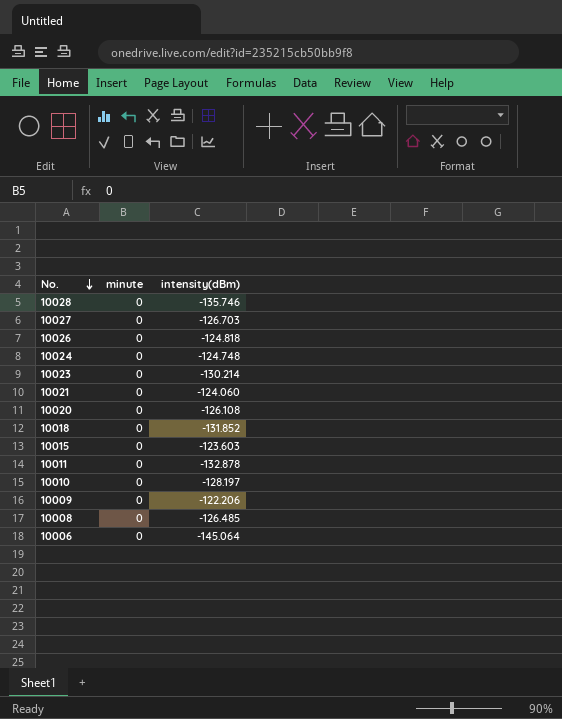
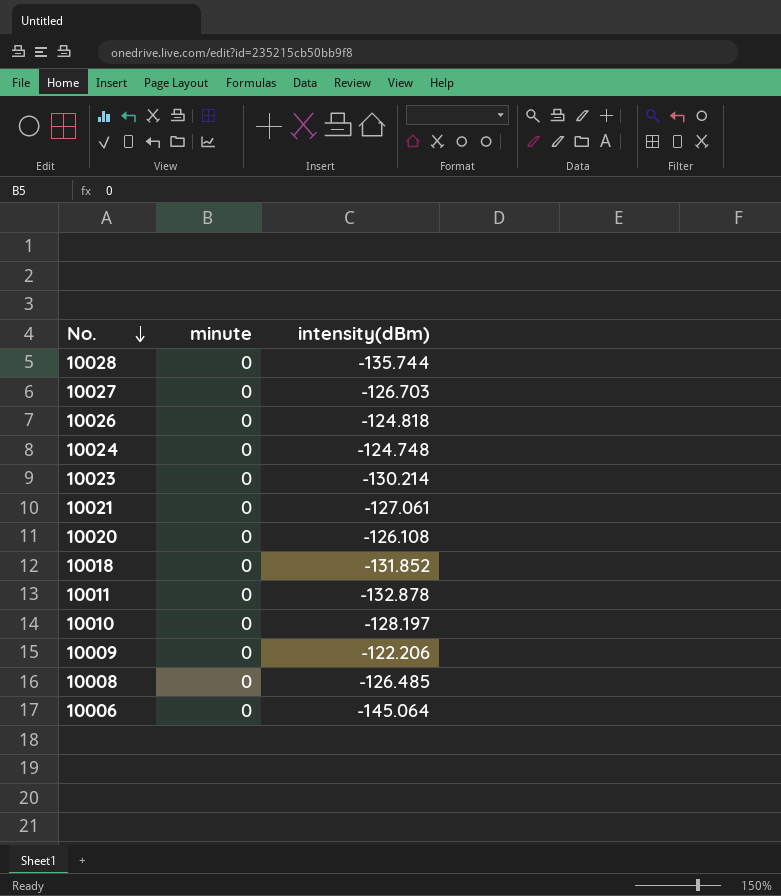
row 10015: 0 | -123.603 -> none
10028 | intensity(dBm): -135.746 -> -135.744
10021 | intensity(dBm): -124.060 -> -127.061

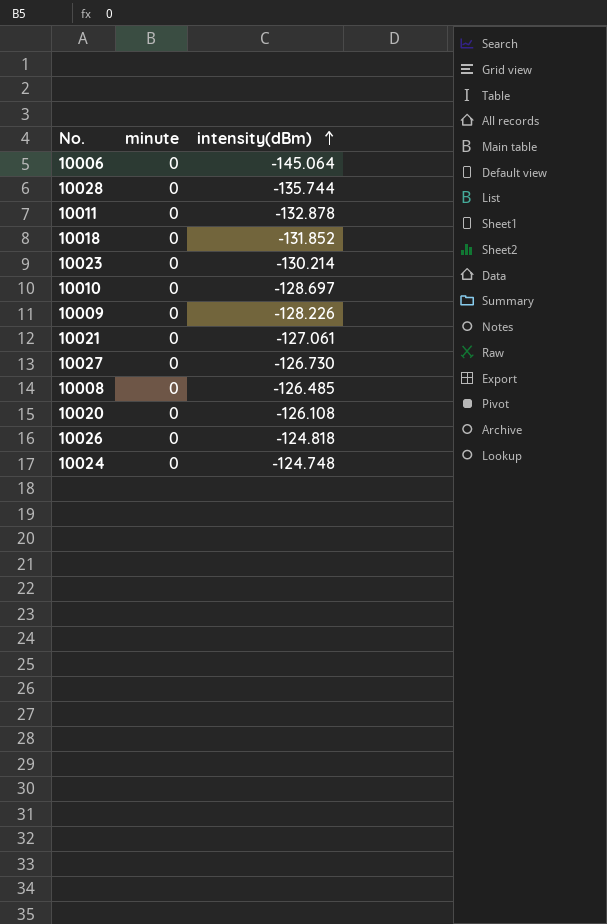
row order: No. descending -> intensity(dBm) ascending
10010 | intensity(dBm): -128.197 -> -128.697
10009 | intensity(dBm): -122.206 -> -128.226
10027 | intensity(dBm): -126.703 -> -126.730

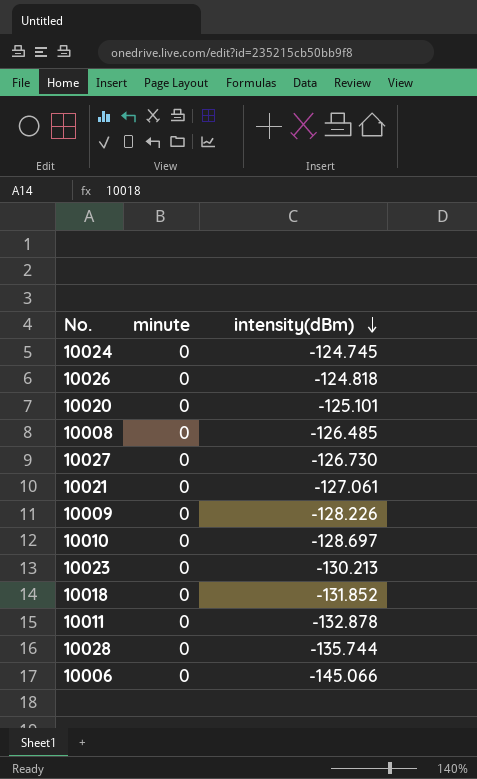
row order: intensity(dBm) ascending -> intensity(dBm) descending
10024 | intensity(dBm): -124.748 -> -124.745
10020 | intensity(dBm): -126.108 -> -125.101
10023 | intensity(dBm): -130.214 -> -130.213
10006 | intensity(dBm): -145.064 -> -145.066

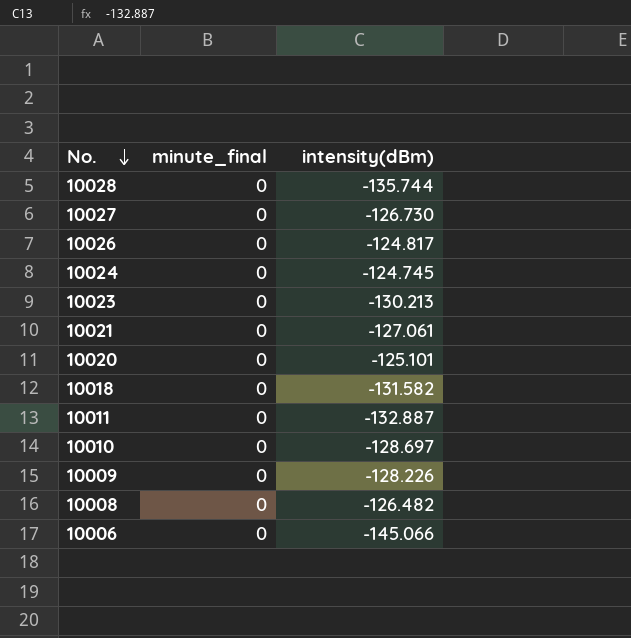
row order: intensity(dBm) descending -> No. descending
column name: minute -> minute_final
10026 | intensity(dBm): -124.818 -> -124.817
10018 | intensity(dBm): -131.852 -> -131.582
10011 | intensity(dBm): -132.878 -> -132.887
10008 | intensity(dBm): -126.485 -> -126.482

